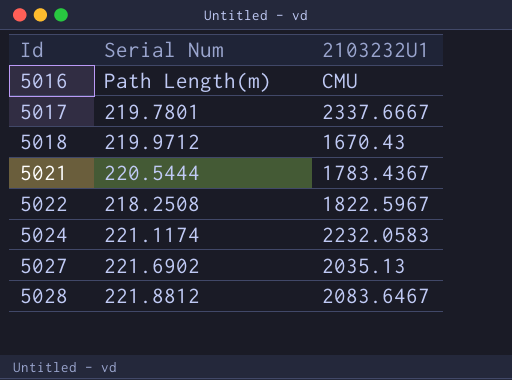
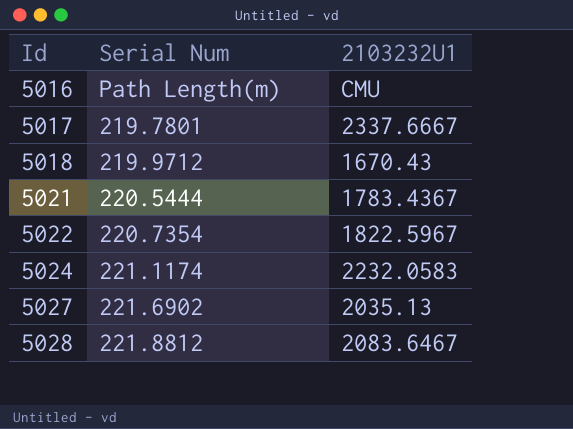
5022 | Serial Num: 218.2508 -> 220.7354

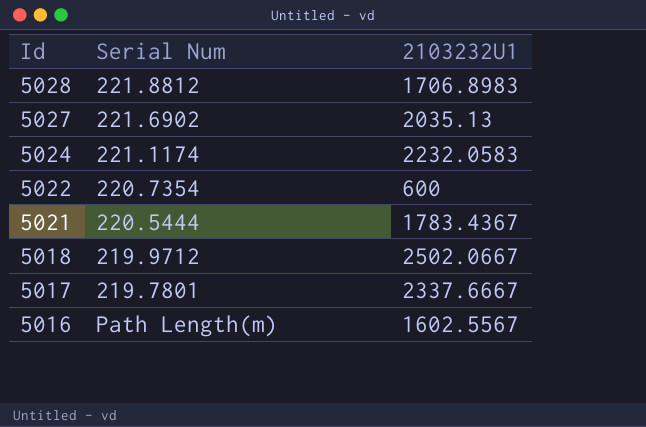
row order: Id ascending -> Id descending
5028 | 2103232U1: 2083.6467 -> 1706.8983
5022 | 2103232U1: 1822.5967 -> 600
5018 | 2103232U1: 1670.43 -> 2502.0667
5016 | 2103232U1: CMU -> 1602.5567

